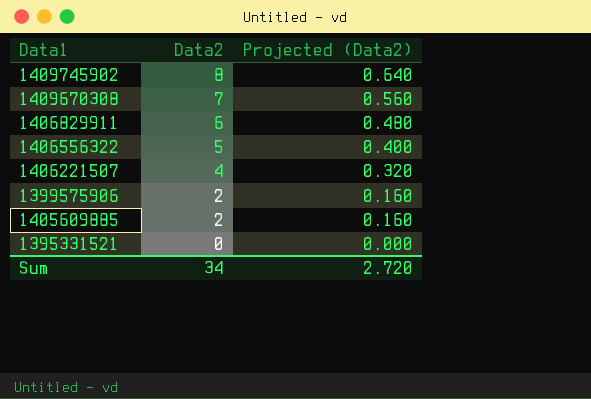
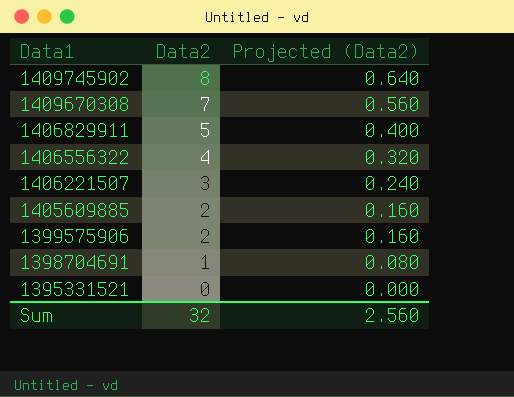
row order: Data2 descending -> Data1 descending
1406829911 | Data2: 6 -> 5
1406829911 | Projected (Data2): 0.480 -> 0.400
1406556322 | Data2: 5 -> 4
1406556322 | Projected (Data2): 0.400 -> 0.320
1406221507 | Data2: 4 -> 3
1406221507 | Projected (Data2): 0.320 -> 0.240
row 1398704691: none -> 1 | 0.080
Sum | Data2: 34 -> 32
Sum | Projected (Data2): 2.720 -> 2.560

